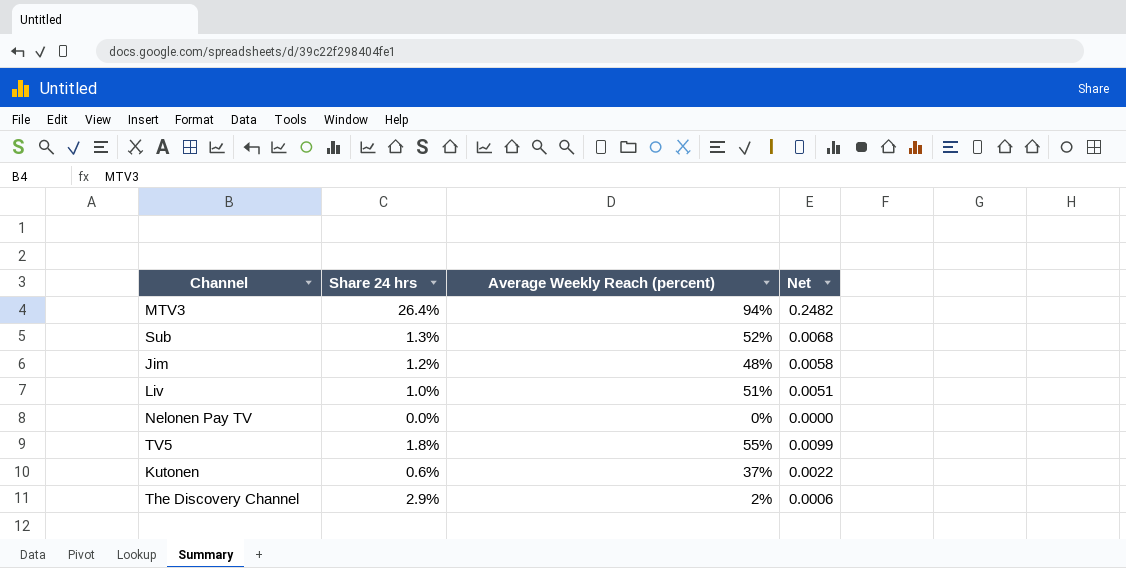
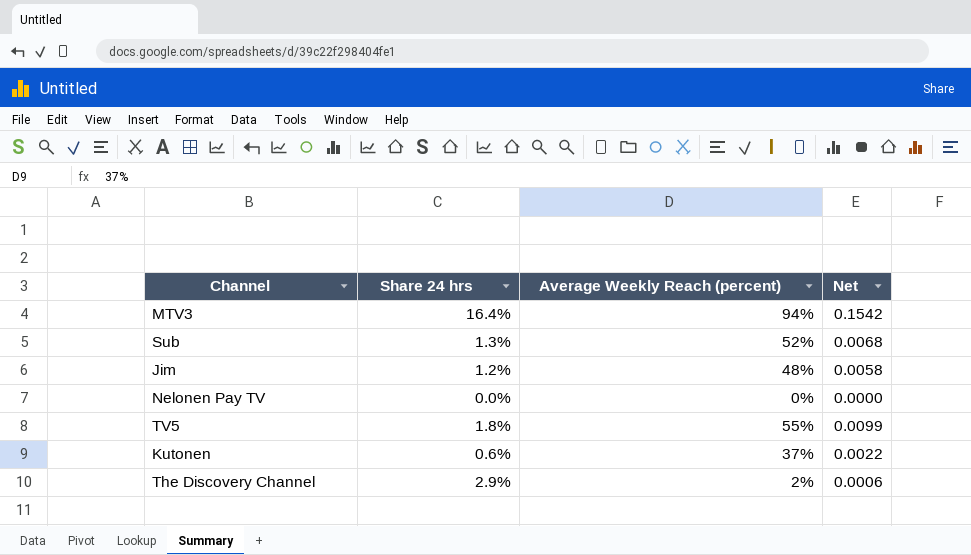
row Liv: 1.0% | 51% | 0.0051 -> none
MTV3 | Share 24 hrs: 26.4% -> 16.4%
MTV3 | Net: 0.2482 -> 0.1542

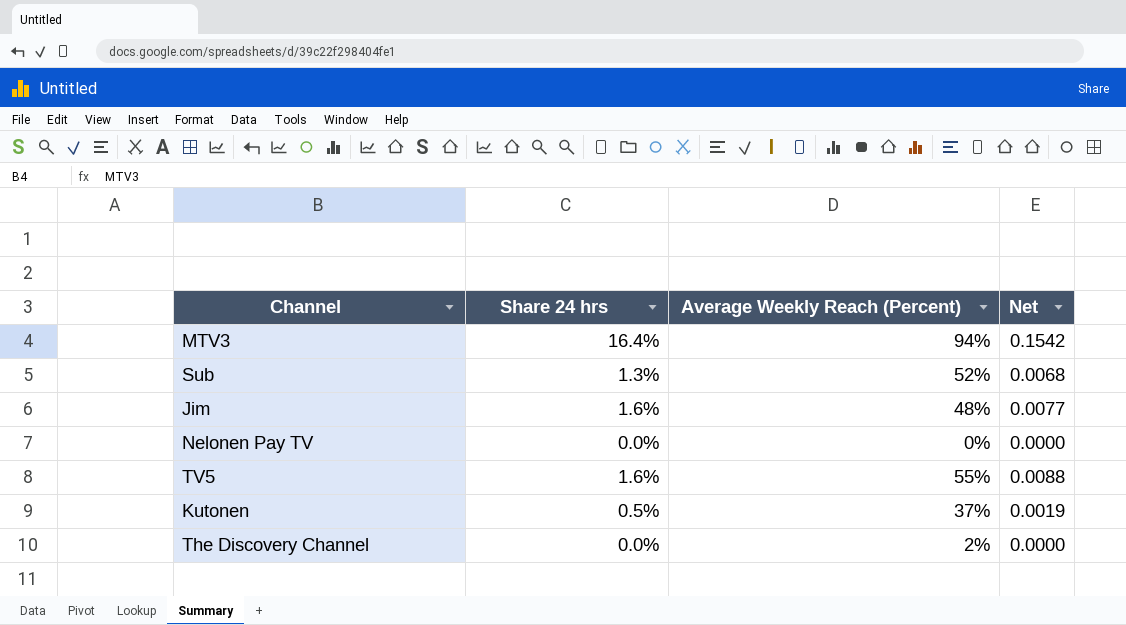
column name: Average Weekly Reach (percent) -> Average Weekly Reach (Percent)
Jim | Share 24 hrs: 1.2% -> 1.6%
Jim | Net: 0.0058 -> 0.0077
TV5 | Share 24 hrs: 1.8% -> 1.6%
TV5 | Net: 0.0099 -> 0.0088
Kutonen | Share 24 hrs: 0.6% -> 0.5%
Kutonen | Net: 0.0022 -> 0.0019
The Discovery Channel | Share 24 hrs: 2.9% -> 0.0%
The Discovery Channel | Net: 0.0006 -> 0.0000

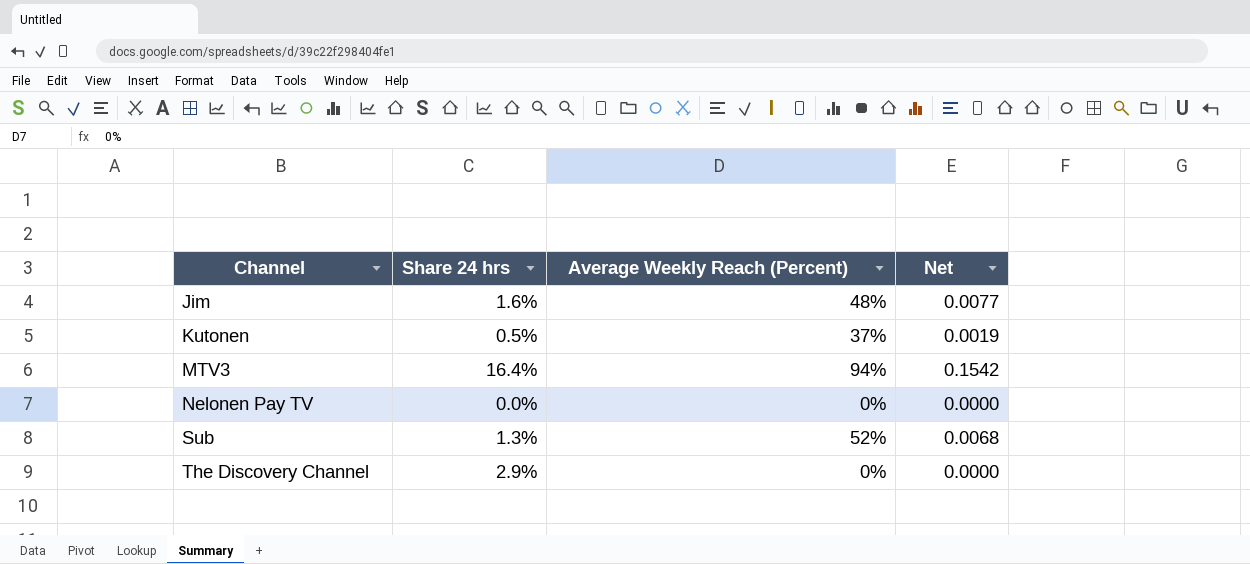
row order: none -> Channel ascending
row TV5: 1.6% | 55% | 0.0088 -> none
The Discovery Channel | Share 24 hrs: 0.0% -> 2.9%
The Discovery Channel | Average Weekly Reach (Percent): 2% -> 0%

